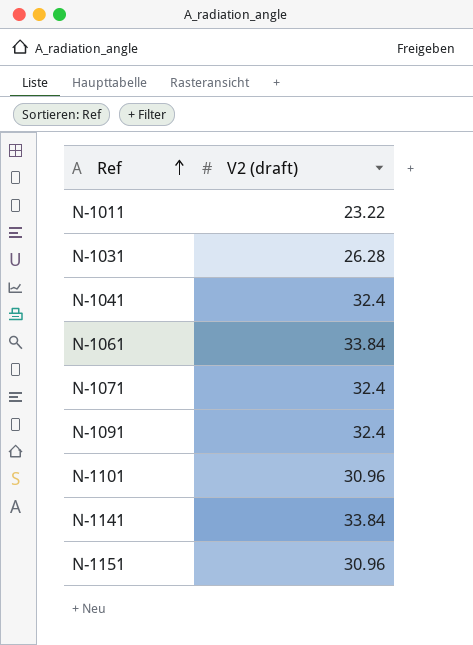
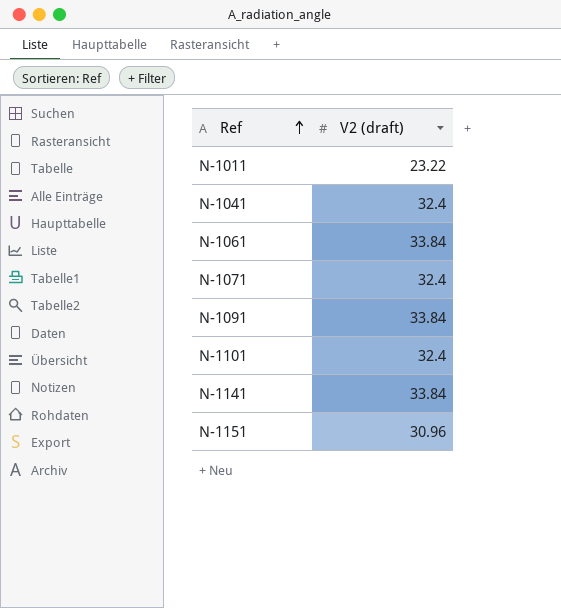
row N-1031: 26.28 -> none
N-1091 | V2 (draft): 32.4 -> 33.84
N-1101 | V2 (draft): 30.96 -> 32.4

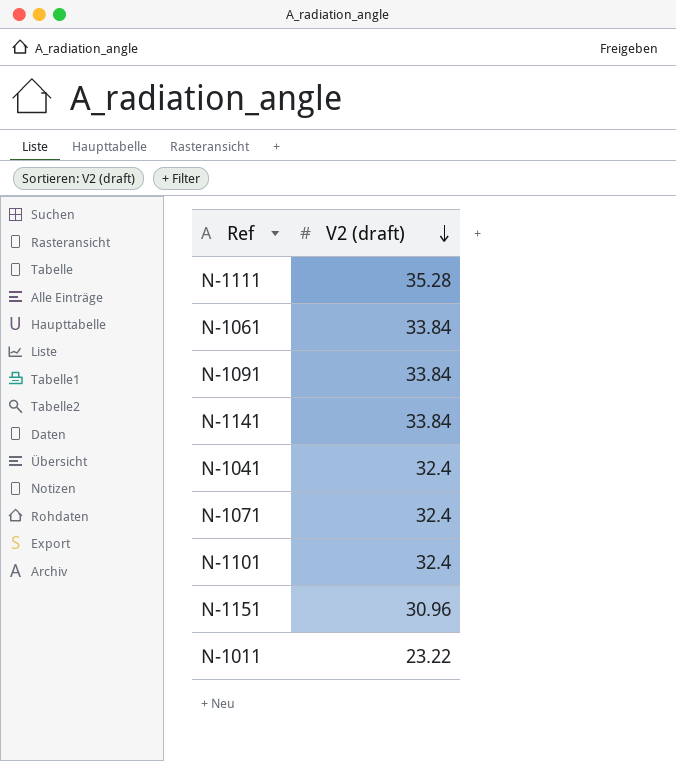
row order: Ref ascending -> V2 (draft) descending
row N-1111: none -> 35.28

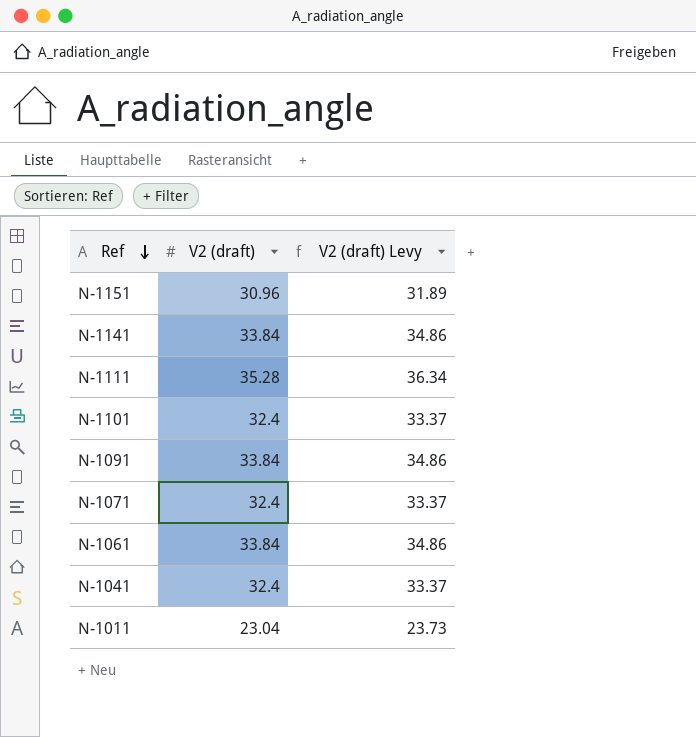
row order: V2 (draft) descending -> Ref descending
column V2 (draft) Levy | formula: none -> [V2 (draft)] * 1.03
N-1011 | V2 (draft): 23.22 -> 23.04

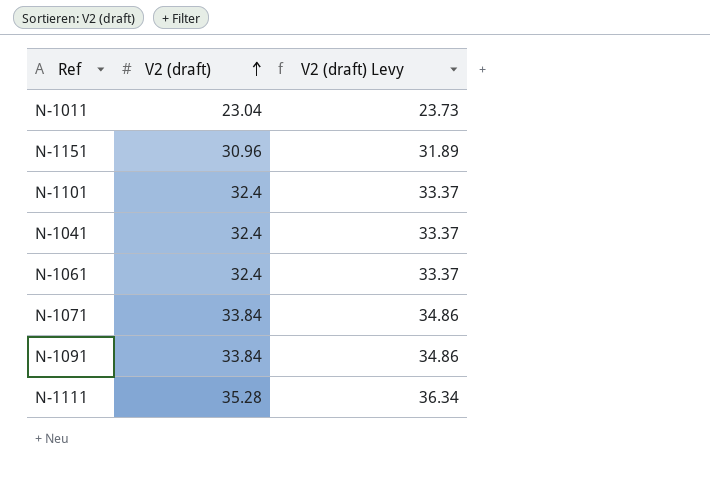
row order: Ref descending -> V2 (draft) ascending
row N-1141: 33.84 | 34.86 -> none
N-1061 | V2 (draft): 33.84 -> 32.4
N-1061 | V2 (draft) Levy: 34.86 -> 33.37
N-1071 | V2 (draft): 32.4 -> 33.84
N-1071 | V2 (draft) Levy: 33.37 -> 34.86

